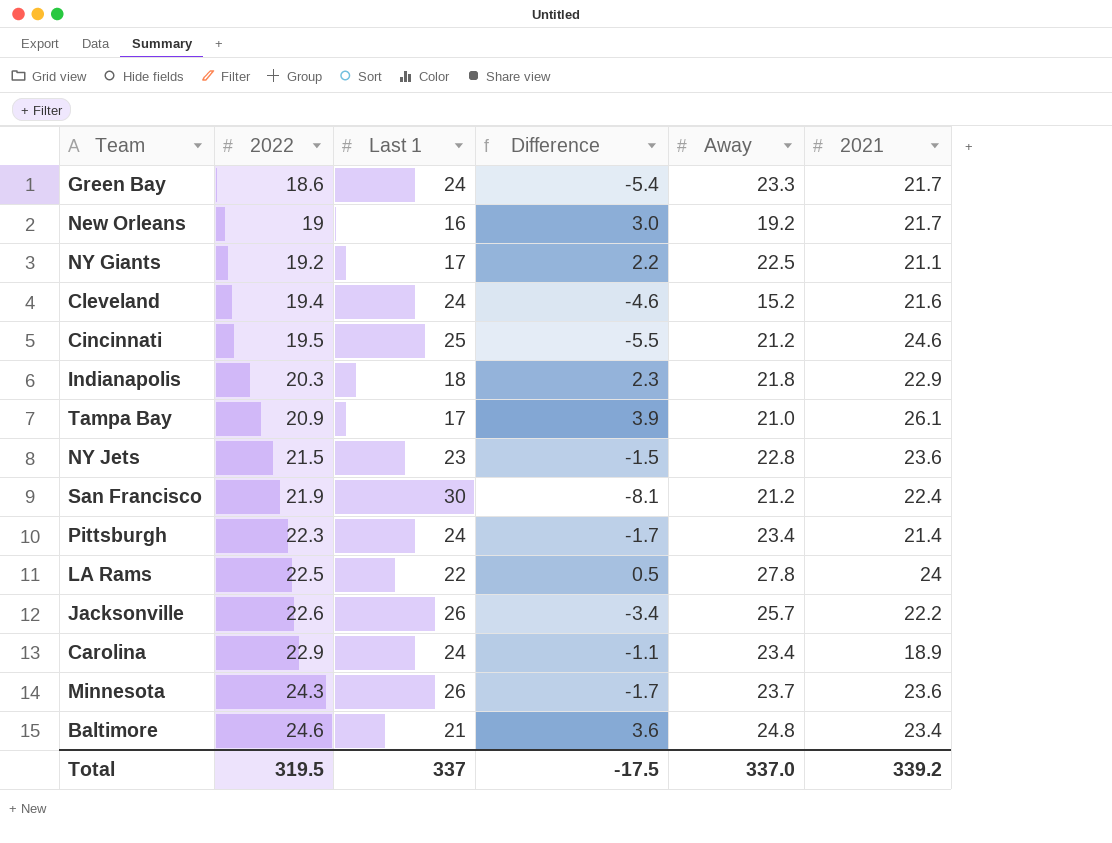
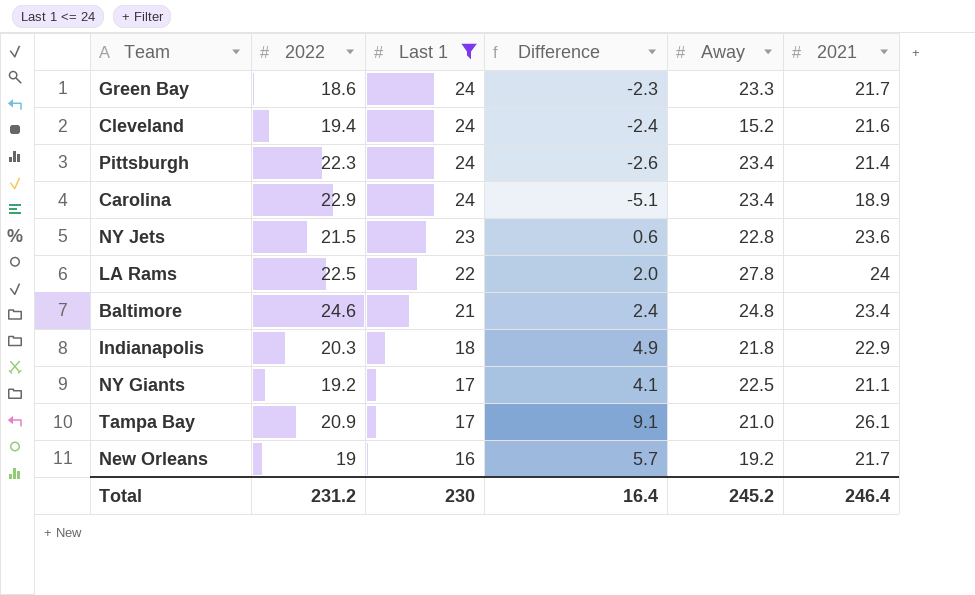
filter: none -> Last 1 <= 24
row order: 2022 ascending -> Last 1 descending
column Difference | formula: [2022] - [Last 1] -> [2021] - [Last 1]
Total | 2022: 319.5 -> 231.2
Total | Last 1: 337 -> 230
Total | Difference: -17.5 -> 16.4
Total | Away: 337.0 -> 245.2
Total | 2021: 339.2 -> 246.4

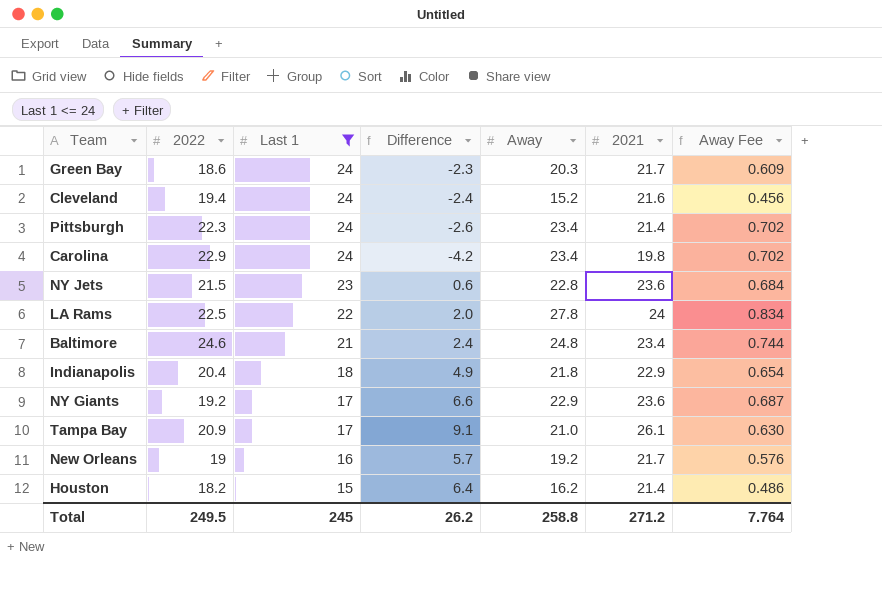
column Away Fee | formula: none -> [Away] * 0.03
Green Bay | Away: 23.3 -> 20.3
Carolina | Difference: -5.1 -> -4.2
Carolina | 2021: 18.9 -> 19.8
Indianapolis | 2022: 20.3 -> 20.4
NY Giants | Difference: 4.1 -> 6.6
NY Giants | Away: 22.5 -> 22.9
NY Giants | 2021: 21.1 -> 23.6
row Houston: none -> 18.2 | 15 | 6.4 | 16.2 | 21.4 | 0.486
Total | 2022: 231.2 -> 249.5
Total | Last 1: 230 -> 245
Total | Difference: 16.4 -> 26.2
Total | Away: 245.2 -> 258.8
Total | 2021: 246.4 -> 271.2

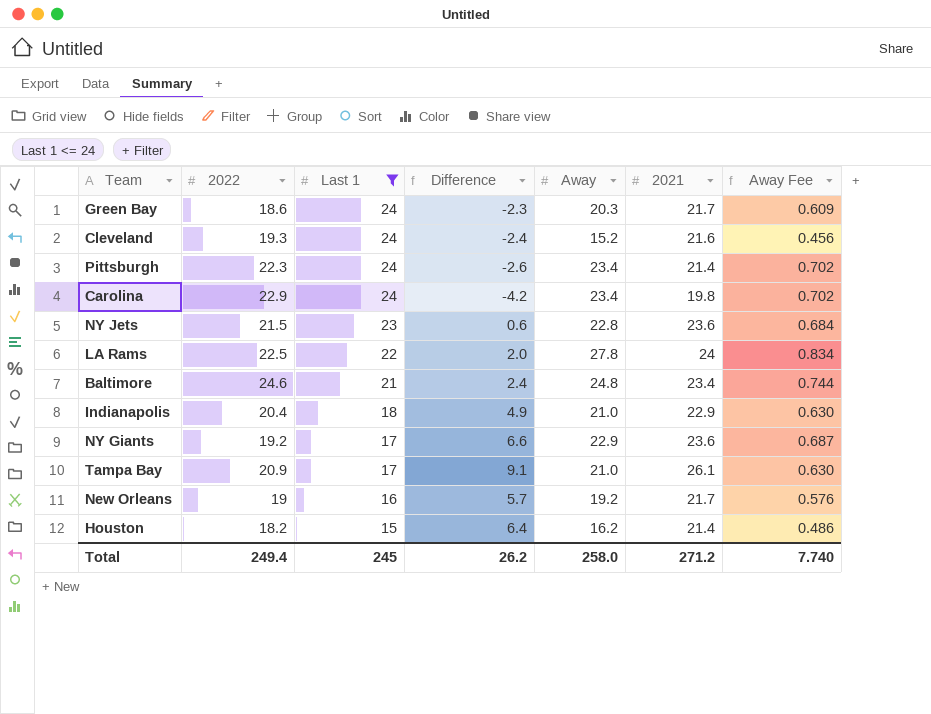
Cleveland | 2022: 19.4 -> 19.3
Indianapolis | Away: 21.8 -> 21.0
Indianapolis | Away Fee: 0.654 -> 0.630
Total | 2022: 249.5 -> 249.4
Total | Away: 258.8 -> 258.0
Total | Away Fee: 7.764 -> 7.740

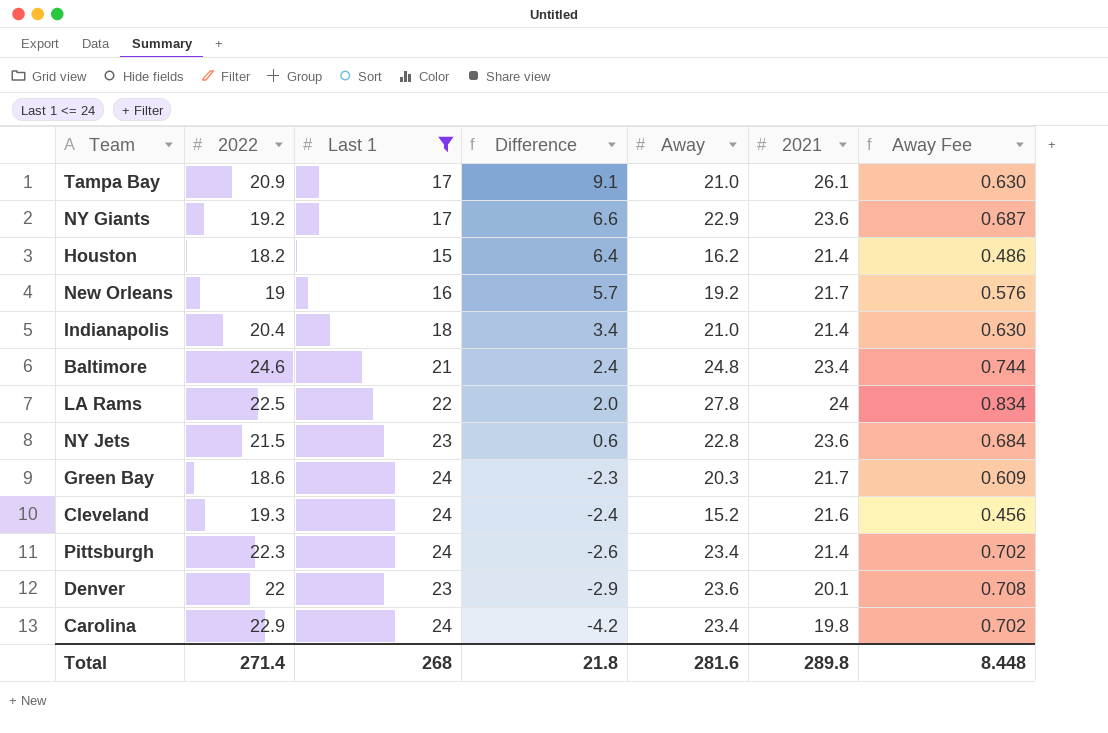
row order: Last 1 descending -> Difference descending
Indianapolis | Difference: 4.9 -> 3.4
Indianapolis | 2021: 22.9 -> 21.4
row Denver: none -> 22 | 23 | -2.9 | 23.6 | 20.1 | 0.708
Total | 2022: 249.4 -> 271.4
Total | Last 1: 245 -> 268
Total | Difference: 26.2 -> 21.8
Total | Away: 258.0 -> 281.6
Total | 2021: 271.2 -> 289.8
Total | Away Fee: 7.740 -> 8.448

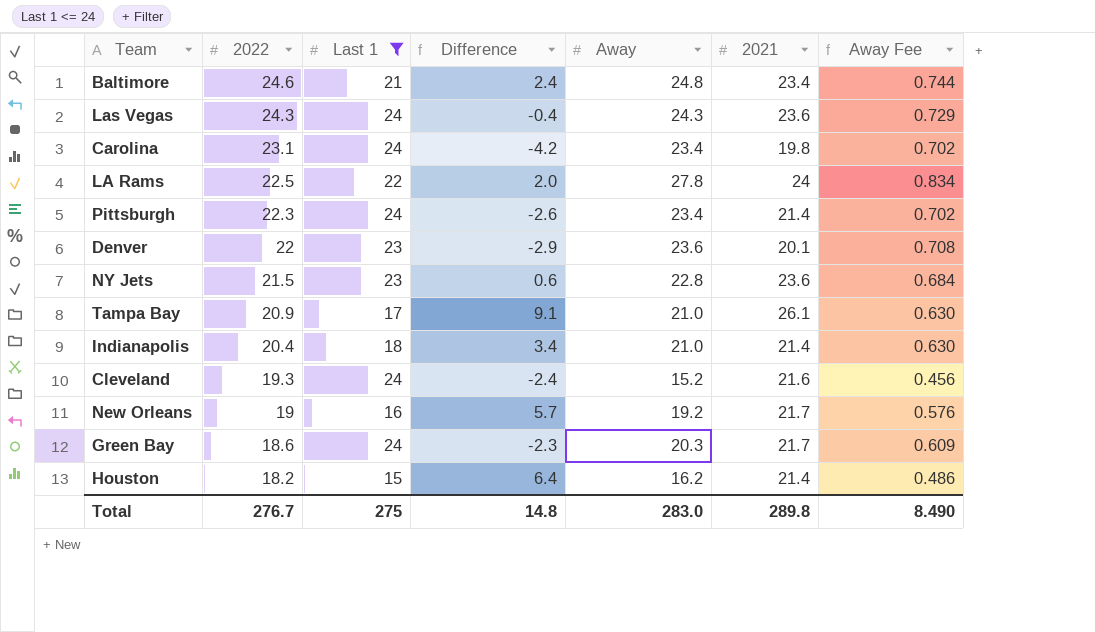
row order: Difference descending -> 2022 descending
row NY Giants: 19.2 | 17 | 6.6 | 22.9 | 23.6 | 0.687 -> none
row Las Vegas: none -> 24.3 | 24 | -0.4 | 24.3 | 23.6 | 0.729
Carolina | 2022: 22.9 -> 23.1
Total | 2022: 271.4 -> 276.7
Total | Last 1: 268 -> 275
Total | Difference: 21.8 -> 14.8
Total | Away: 281.6 -> 283.0
Total | Away Fee: 8.448 -> 8.490

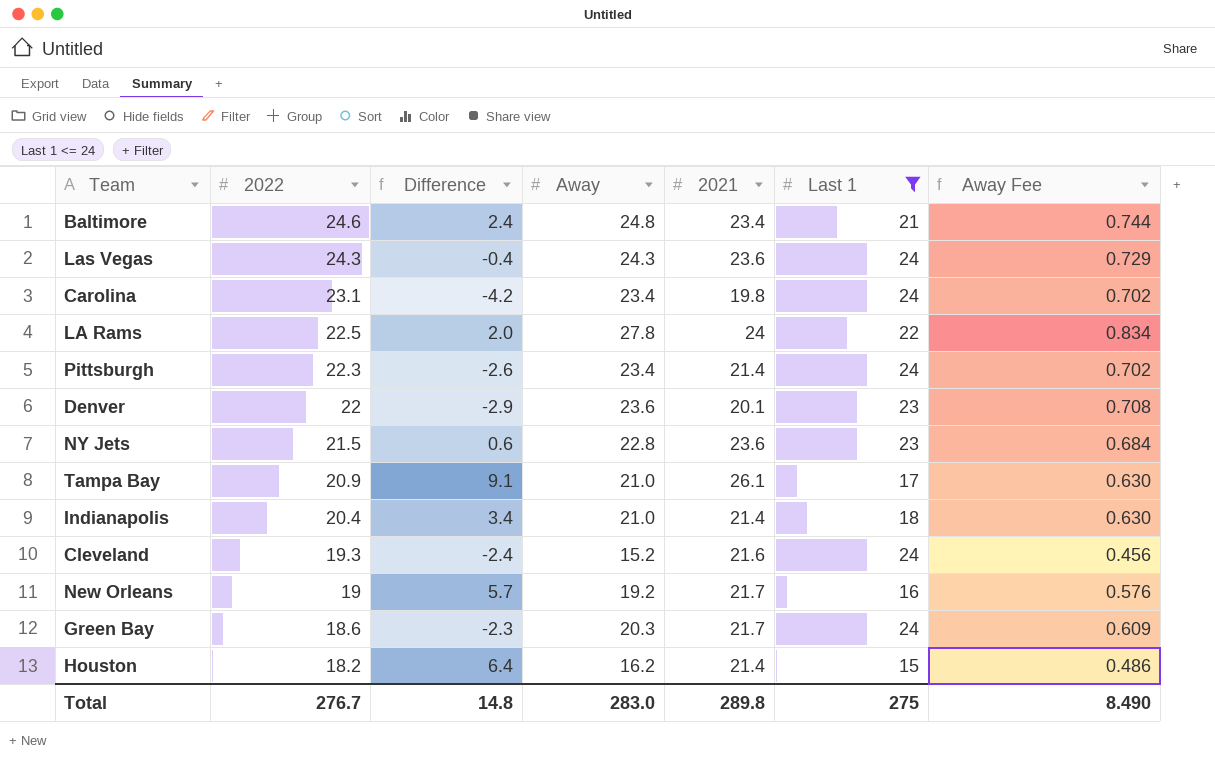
column Last 1 | position: 3 -> 6

